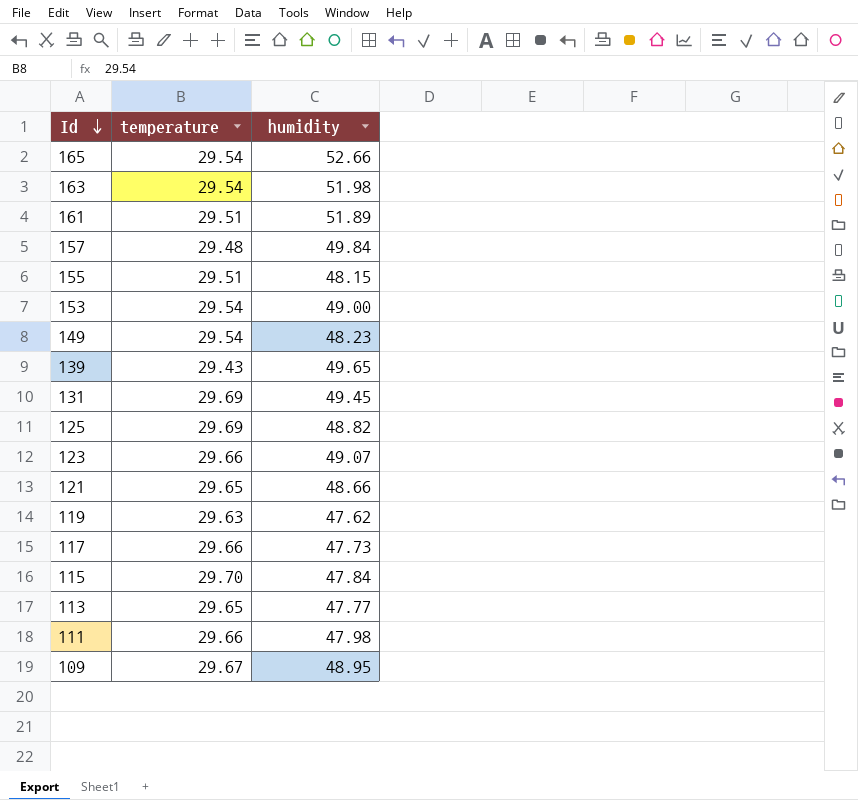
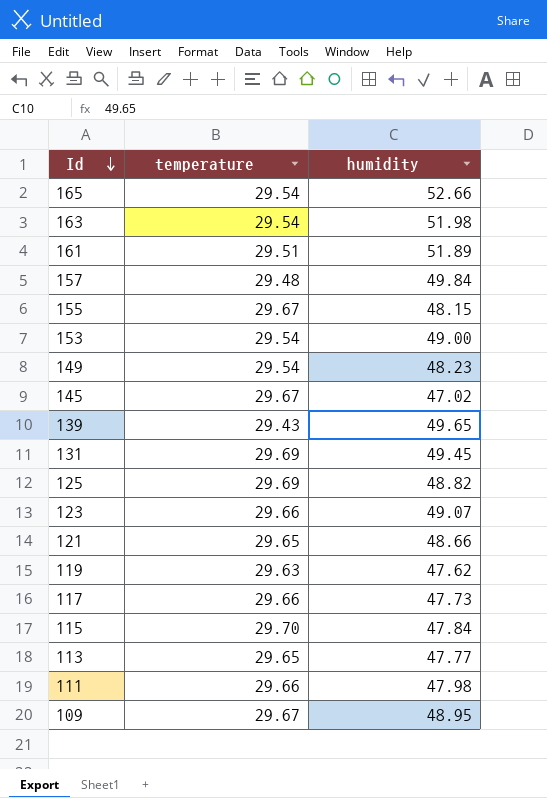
155 | temperature: 29.51 -> 29.67
row 145: none -> 29.67 | 47.02

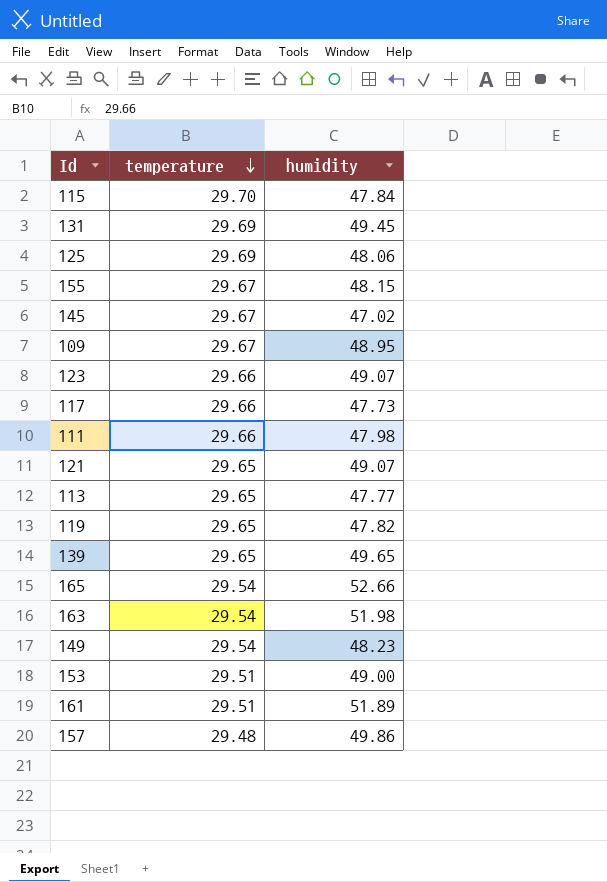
row order: Id descending -> temperature descending
125 | humidity: 48.82 -> 48.06
121 | humidity: 48.66 -> 49.07
119 | temperature: 29.63 -> 29.65
119 | humidity: 47.62 -> 47.82
139 | temperature: 29.43 -> 29.65
153 | temperature: 29.54 -> 29.51
157 | humidity: 49.84 -> 49.86

